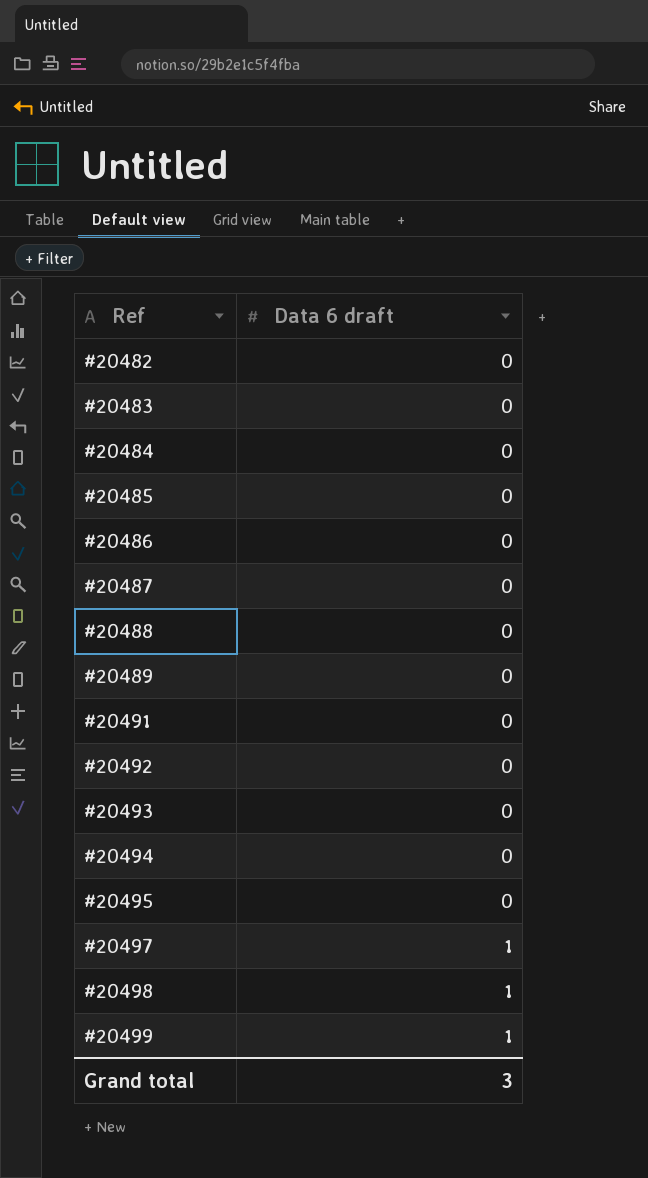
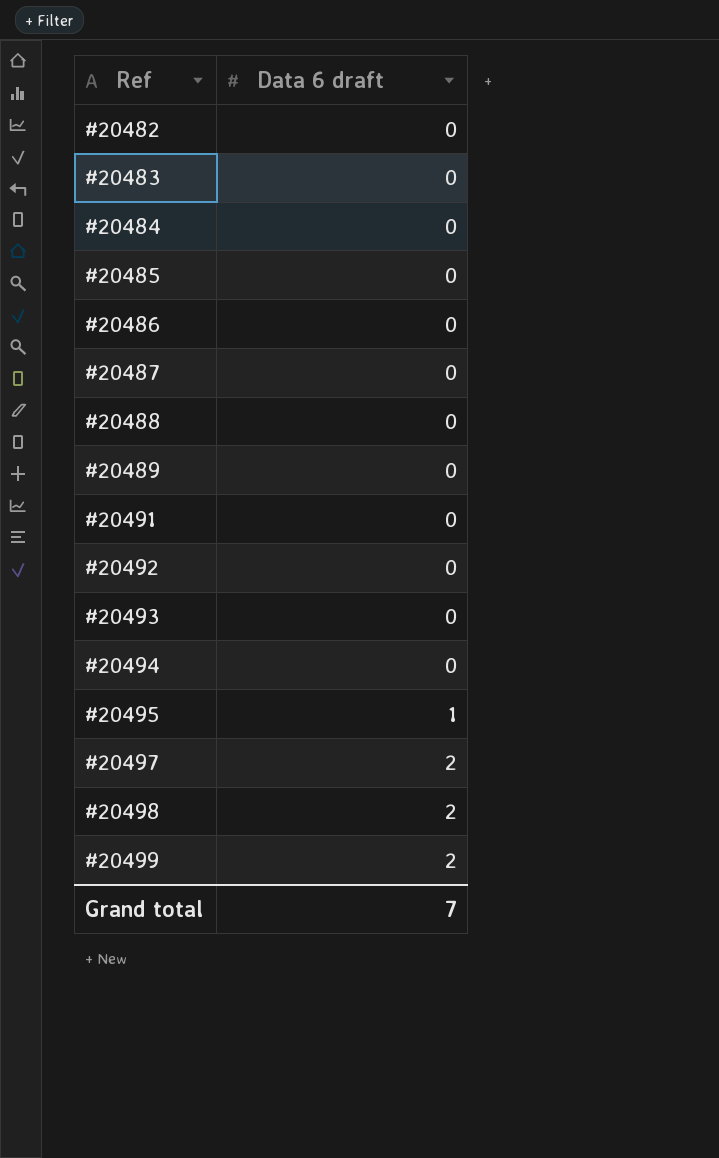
#20495 | Data 6 draft: 0 -> 1
#20497 | Data 6 draft: 1 -> 2
#20498 | Data 6 draft: 1 -> 2
#20499 | Data 6 draft: 1 -> 2
Grand total | Data 6 draft: 3 -> 7

